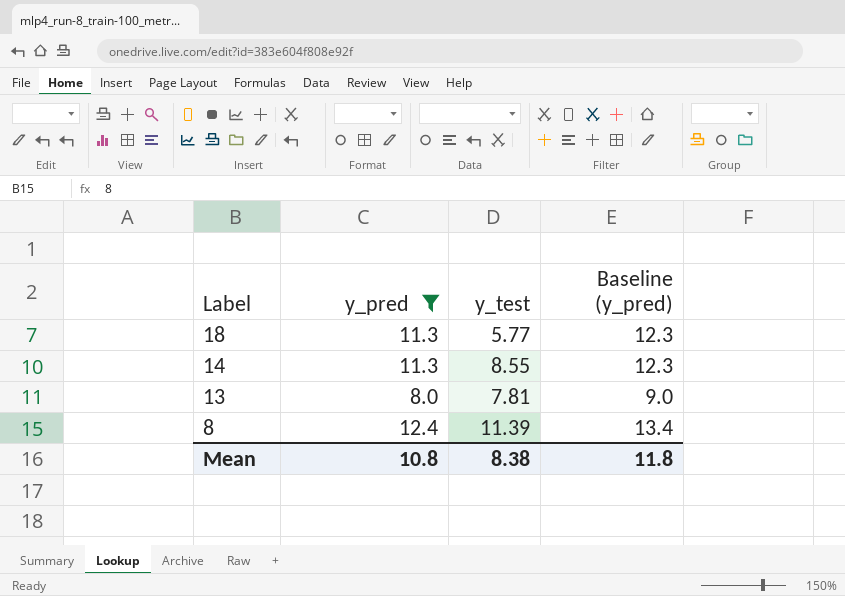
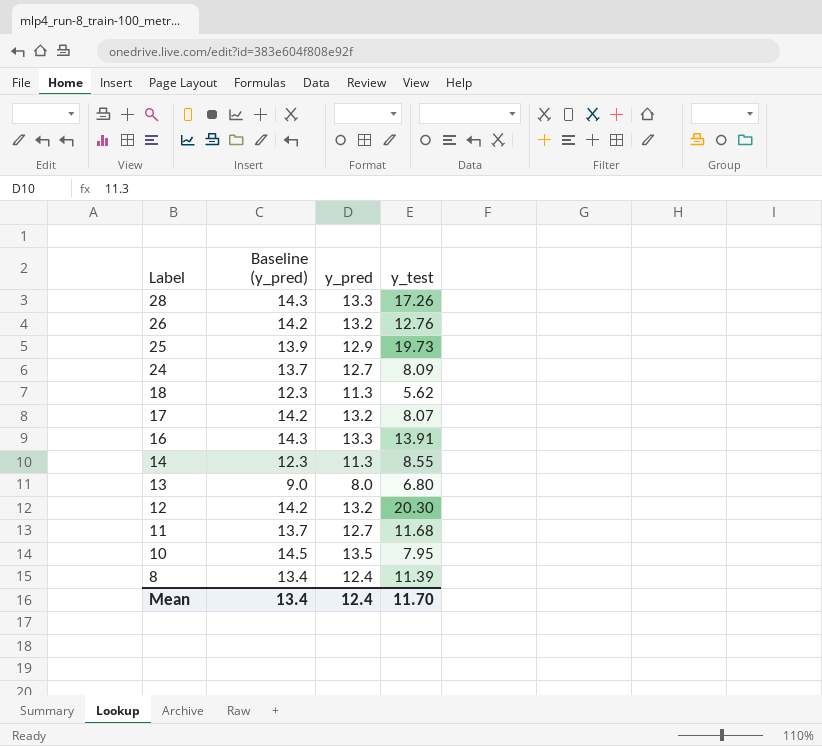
filter: y_pred <= 12.4 -> none
column Baseline (y_pred) | position: 4 -> 2
18 | y_test: 5.77 -> 5.62
13 | y_test: 7.81 -> 6.80
Mean | Baseline (y_pred): 11.8 -> 13.4
Mean | y_pred: 10.8 -> 12.4
Mean | y_test: 8.38 -> 11.70

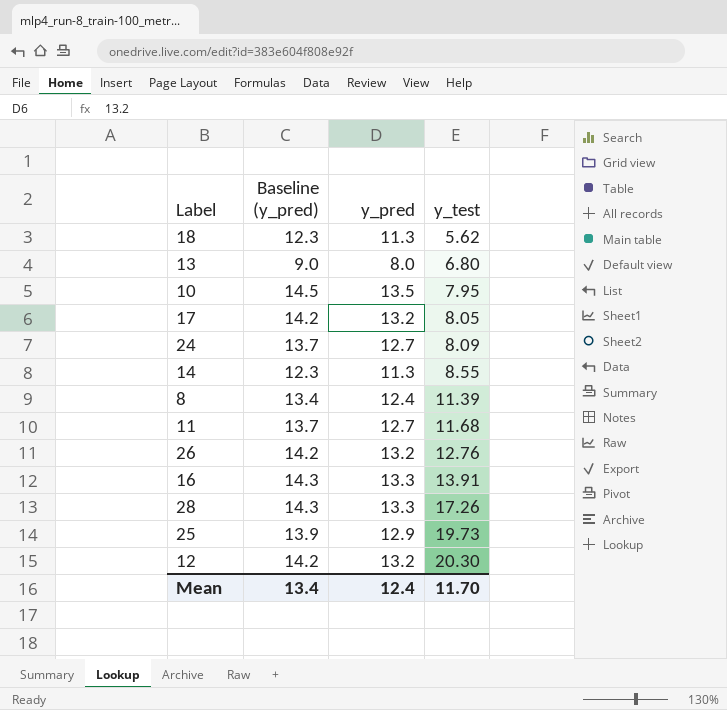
row order: Label descending -> y_test ascending
17 | y_test: 8.07 -> 8.05

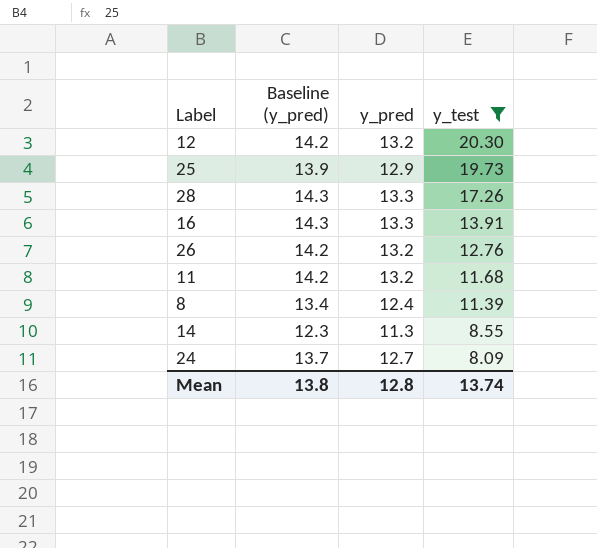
filter: none -> y_test >= 8.09
row order: y_test ascending -> y_test descending
11 | Baseline (y_pred): 13.7 -> 14.2
11 | y_pred: 12.7 -> 13.2
Mean | Baseline (y_pred): 13.4 -> 13.8
Mean | y_pred: 12.4 -> 12.8
Mean | y_test: 11.70 -> 13.74

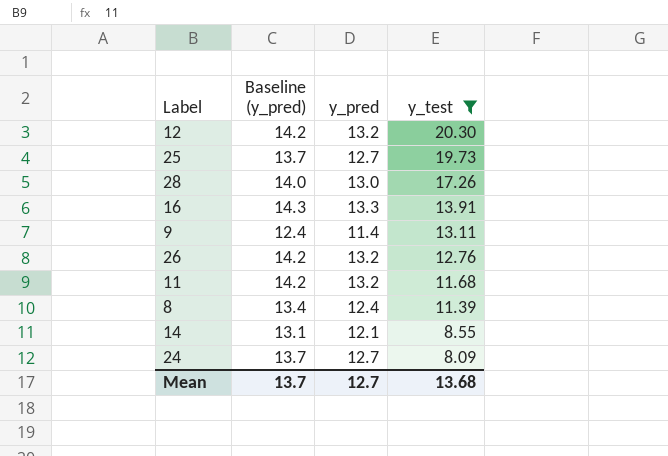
25 | Baseline (y_pred): 13.9 -> 13.7
25 | y_pred: 12.9 -> 12.7
28 | Baseline (y_pred): 14.3 -> 14.0
28 | y_pred: 13.3 -> 13.0
row 9: none -> 12.4 | 11.4 | 13.11
14 | Baseline (y_pred): 12.3 -> 13.1
14 | y_pred: 11.3 -> 12.1
Mean | Baseline (y_pred): 13.8 -> 13.7
Mean | y_pred: 12.8 -> 12.7
Mean | y_test: 13.74 -> 13.68

